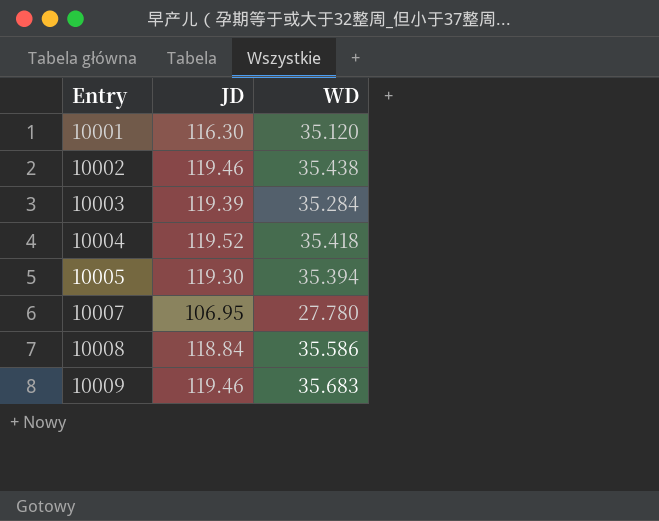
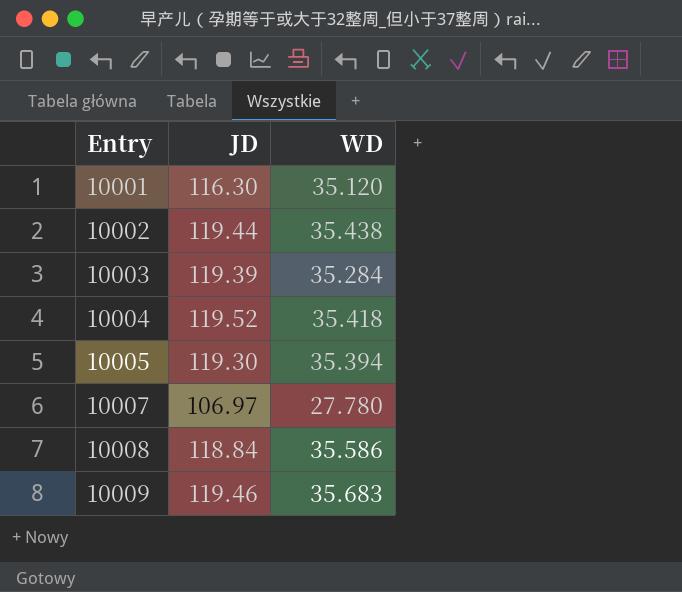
10002 | JD: 119.46 -> 119.44
10007 | JD: 106.95 -> 106.97

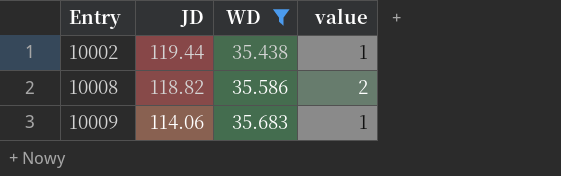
filter: none -> WD >= 35.438
column value | position: none -> 4
10008 | JD: 118.84 -> 118.82
10009 | JD: 119.46 -> 114.06

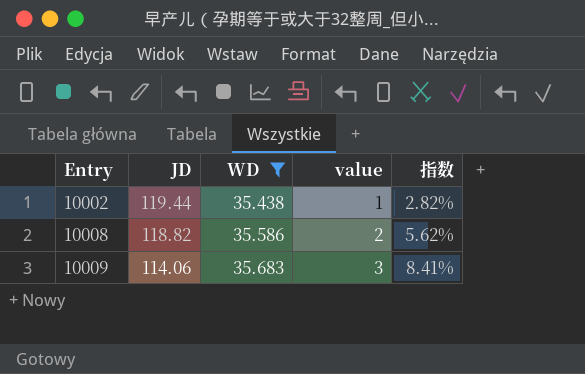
column 指数 | formula: none -> [value] / [WD]
10009 | value: 1 -> 3

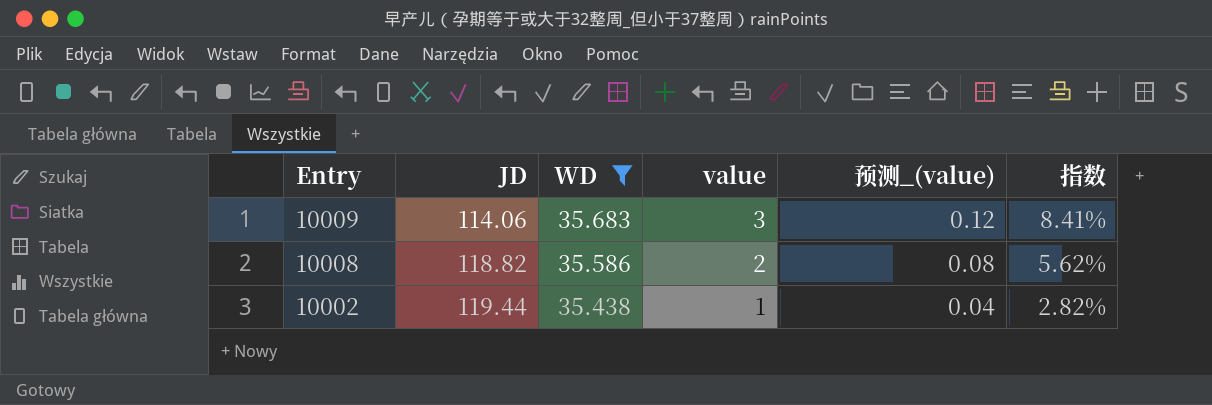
row order: Entry ascending -> Entry descending
column 预测_(value) | formula: none -> [value] * 0.04

